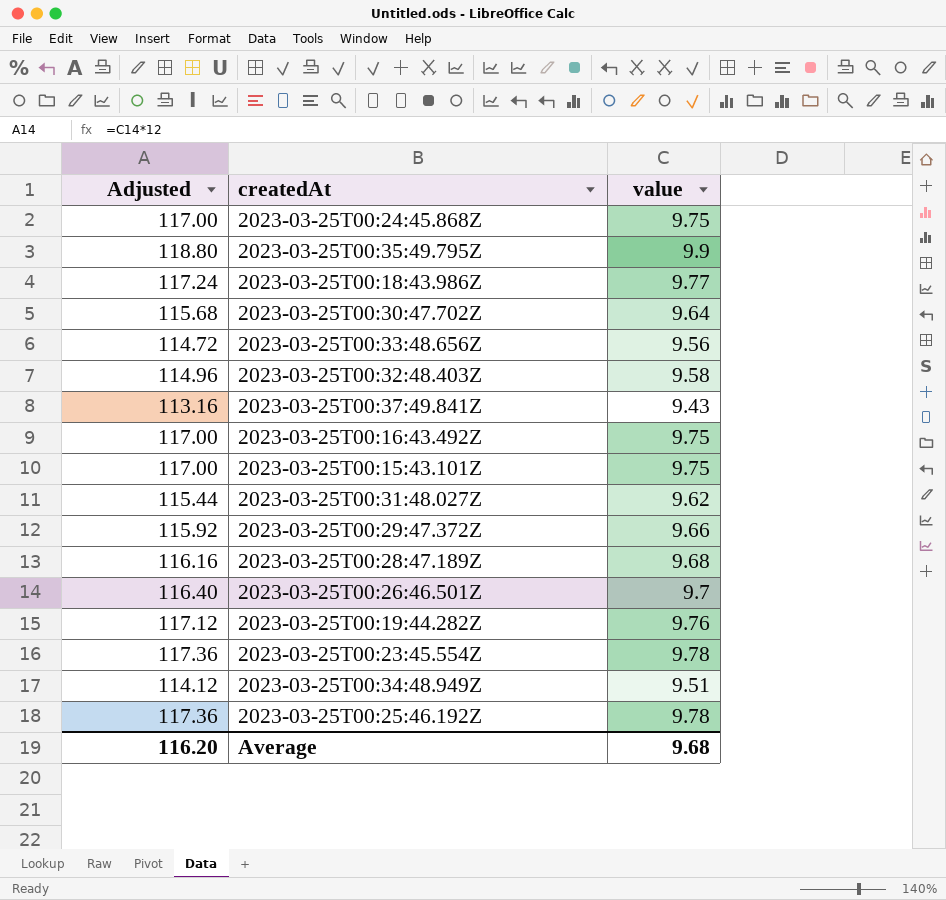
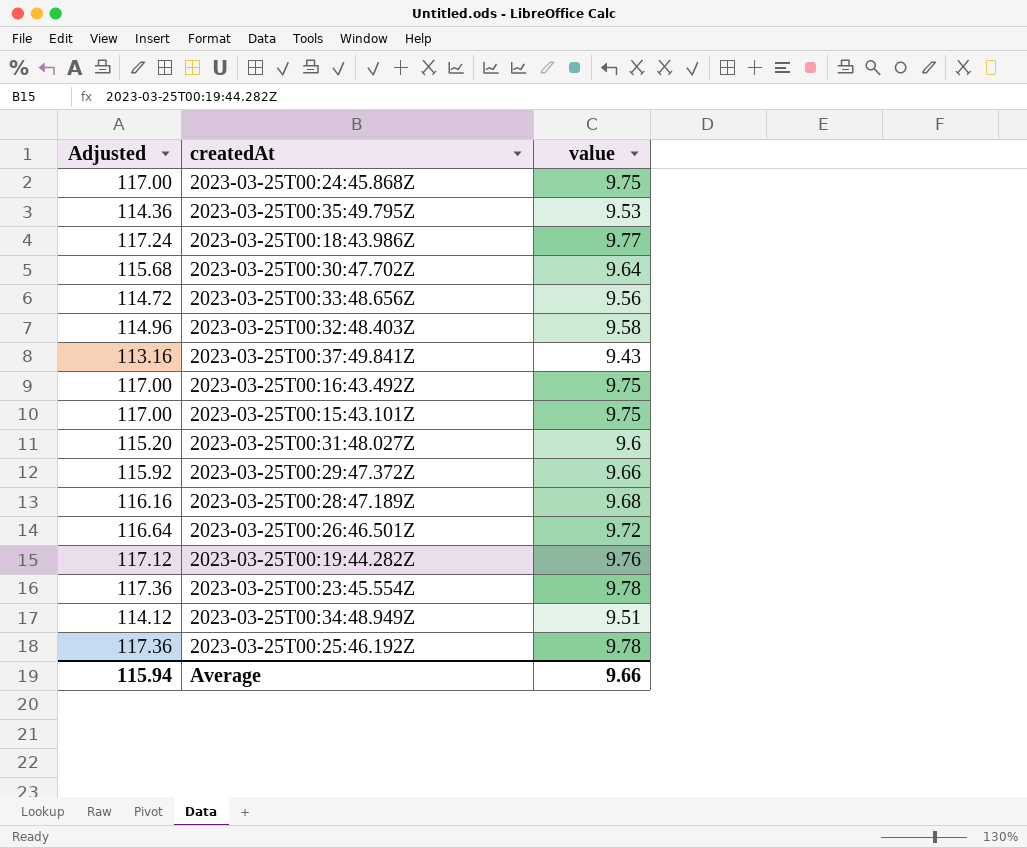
2023-03-25T00:35:49.795Z | Adjusted: 118.80 -> 114.36
2023-03-25T00:35:49.795Z | value: 9.9 -> 9.53
2023-03-25T00:31:48.027Z | Adjusted: 115.44 -> 115.20
2023-03-25T00:31:48.027Z | value: 9.62 -> 9.6
2023-03-25T00:26:46.501Z | Adjusted: 116.40 -> 116.64
2023-03-25T00:26:46.501Z | value: 9.7 -> 9.72
Average | Adjusted: 116.20 -> 115.94
Average | value: 9.68 -> 9.66

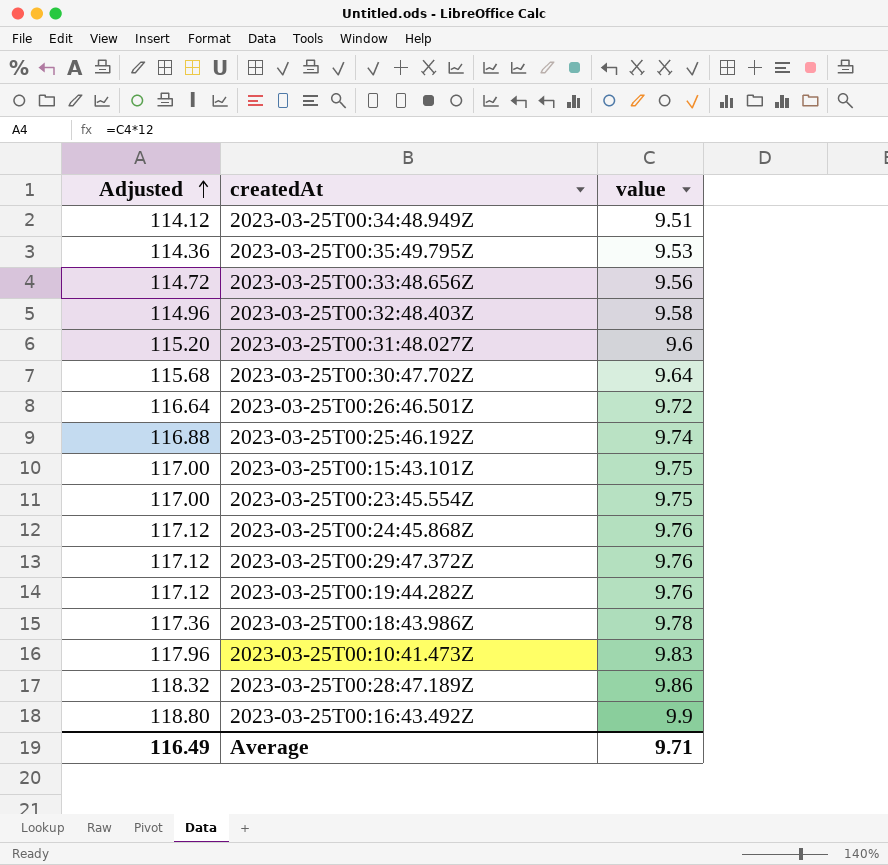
row order: none -> Adjusted ascending
row 2023-03-25T00:37:49.841Z: 113.16 | 9.43 -> none
2023-03-25T00:25:46.192Z | Adjusted: 117.36 -> 116.88
2023-03-25T00:25:46.192Z | value: 9.78 -> 9.74
2023-03-25T00:23:45.554Z | Adjusted: 117.36 -> 117.00
2023-03-25T00:23:45.554Z | value: 9.78 -> 9.75
2023-03-25T00:24:45.868Z | Adjusted: 117.00 -> 117.12
2023-03-25T00:24:45.868Z | value: 9.75 -> 9.76
2023-03-25T00:29:47.372Z | Adjusted: 115.92 -> 117.12
2023-03-25T00:29:47.372Z | value: 9.66 -> 9.76
2023-03-25T00:18:43.986Z | Adjusted: 117.24 -> 117.36
2023-03-25T00:18:43.986Z | value: 9.77 -> 9.78
row 2023-03-25T00:10:41.473Z: none -> 117.96 | 9.83
2023-03-25T00:28:47.189Z | Adjusted: 116.16 -> 118.32
2023-03-25T00:28:47.189Z | value: 9.68 -> 9.86
2023-03-25T00:16:43.492Z | Adjusted: 117.00 -> 118.80
2023-03-25T00:16:43.492Z | value: 9.75 -> 9.9
Average | Adjusted: 115.94 -> 116.49
Average | value: 9.66 -> 9.71

